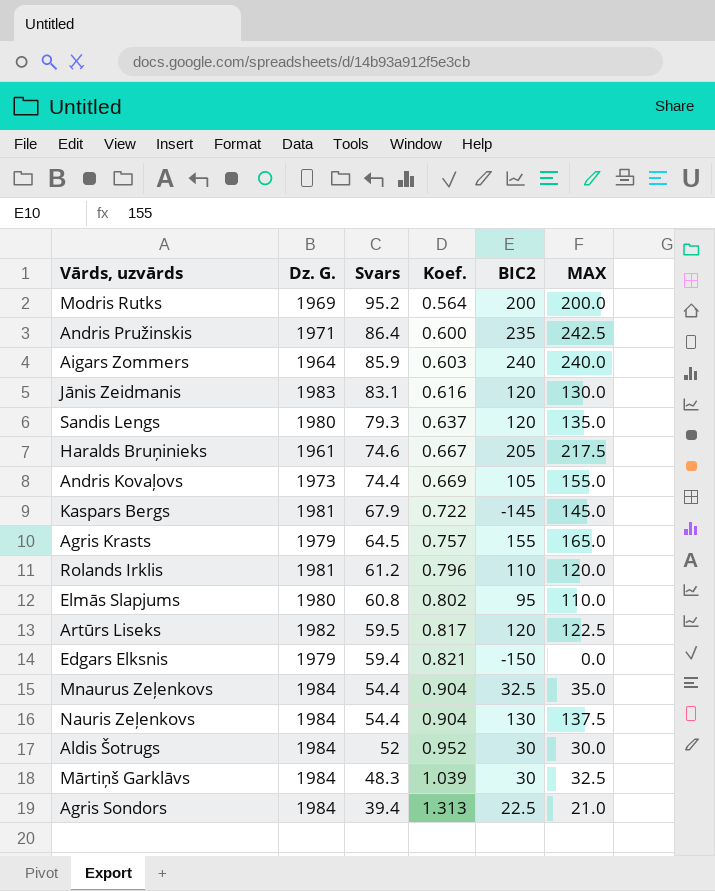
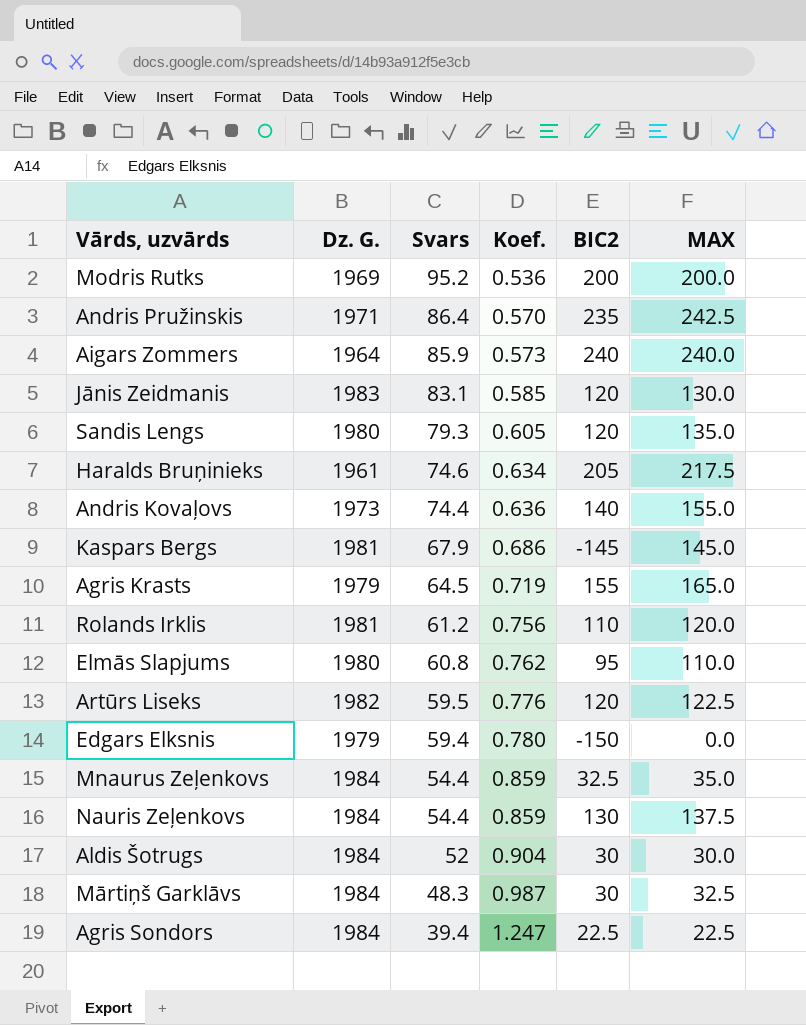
Modris Rutks | Koef.: 0.564 -> 0.536
Andris Pružinskis | Koef.: 0.600 -> 0.570
Aigars Zommers | Koef.: 0.603 -> 0.573
Jānis Zeidmanis | Koef.: 0.616 -> 0.585
Sandis Lengs | Koef.: 0.637 -> 0.605
Haralds Bruņinieks | Koef.: 0.667 -> 0.634
Andris Kovaļovs | Koef.: 0.669 -> 0.636
Andris Kovaļovs | BIC2: 105 -> 140
Kaspars Bergs | Koef.: 0.722 -> 0.686
Agris Krasts | Koef.: 0.757 -> 0.719
Rolands Irklis | Koef.: 0.796 -> 0.756
Elmās Slapjums | Koef.: 0.802 -> 0.762
Artūrs Liseks | Koef.: 0.817 -> 0.776
Edgars Elksnis | Koef.: 0.821 -> 0.780
Mnaurus Zeļenkovs | Koef.: 0.904 -> 0.859
Nauris Zeļenkovs | Koef.: 0.904 -> 0.859
Aldis Šotrugs | Koef.: 0.952 -> 0.904
Mārtiņš Garklāvs | Koef.: 1.039 -> 0.987
Agris Sondors | Koef.: 1.313 -> 1.247
Agris Sondors | MAX: 21.0 -> 22.5

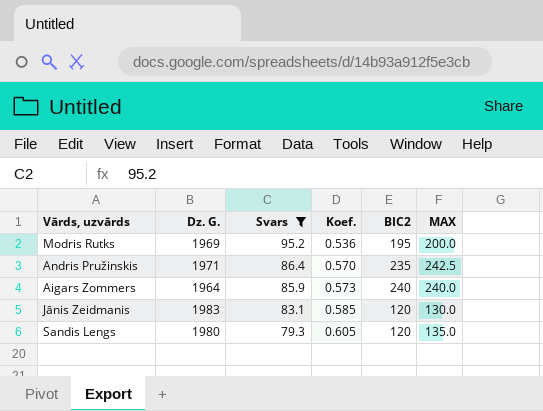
filter: none -> Svars >= 79.3
Modris Rutks | BIC2: 200 -> 195

